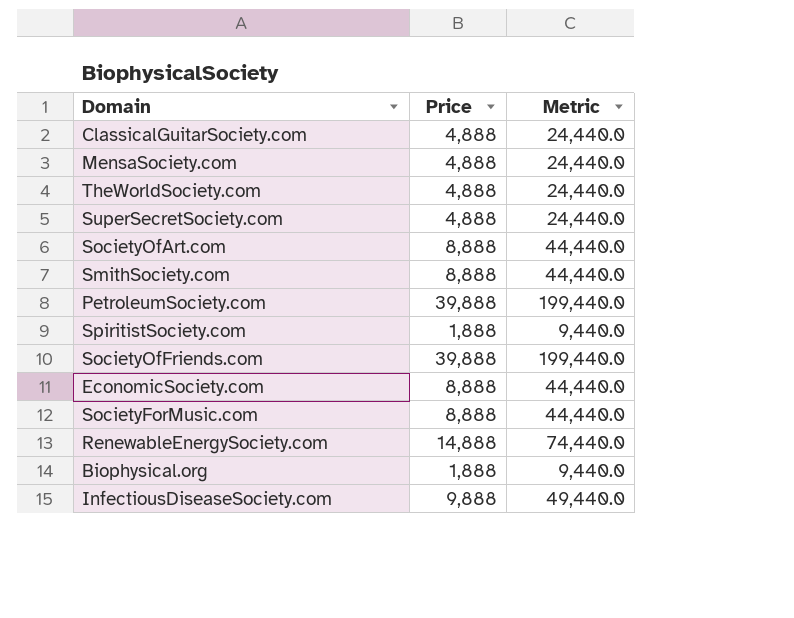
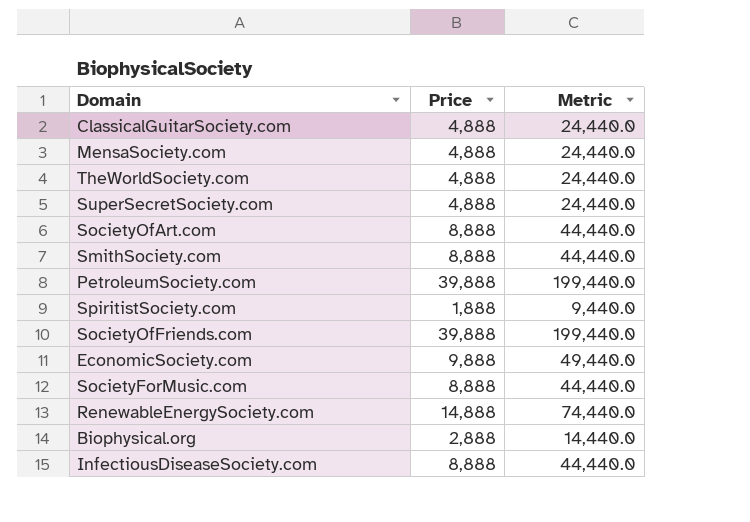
EconomicSociety.com | Price: 8,888 -> 9,888
EconomicSociety.com | Metric: 44,440.0 -> 49,440.0
Biophysical.org | Price: 1,888 -> 2,888
Biophysical.org | Metric: 9,440.0 -> 14,440.0
InfectiousDiseaseSociety.com | Price: 9,888 -> 8,888
InfectiousDiseaseSociety.com | Metric: 49,440.0 -> 44,440.0

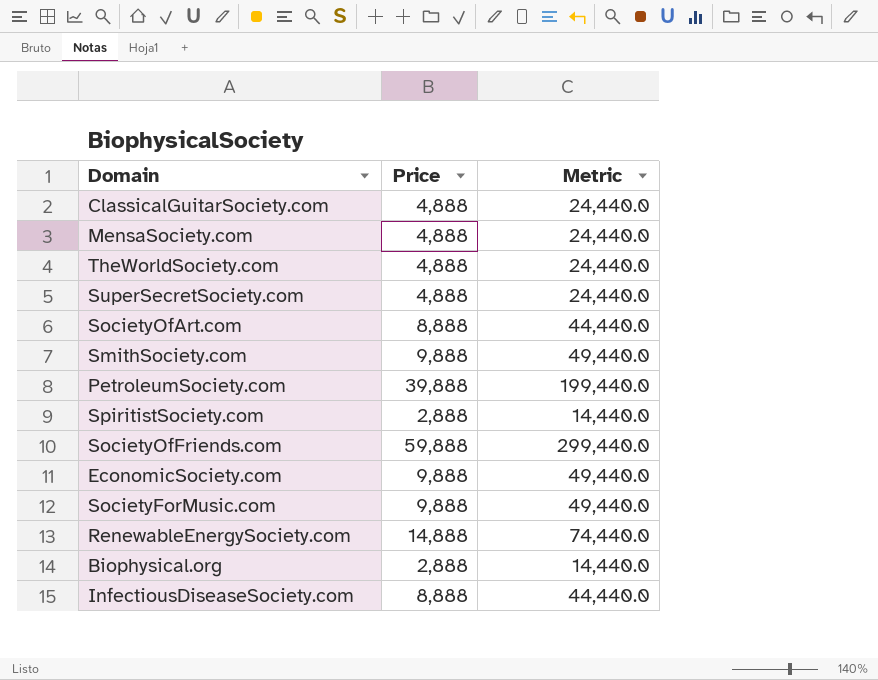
SmithSociety.com | Price: 8,888 -> 9,888
SmithSociety.com | Metric: 44,440.0 -> 49,440.0
SpiritistSociety.com | Price: 1,888 -> 2,888
SpiritistSociety.com | Metric: 9,440.0 -> 14,440.0
SocietyOfFriends.com | Price: 39,888 -> 59,888
SocietyOfFriends.com | Metric: 199,440.0 -> 299,440.0
SocietyForMusic.com | Price: 8,888 -> 9,888
SocietyForMusic.com | Metric: 44,440.0 -> 49,440.0

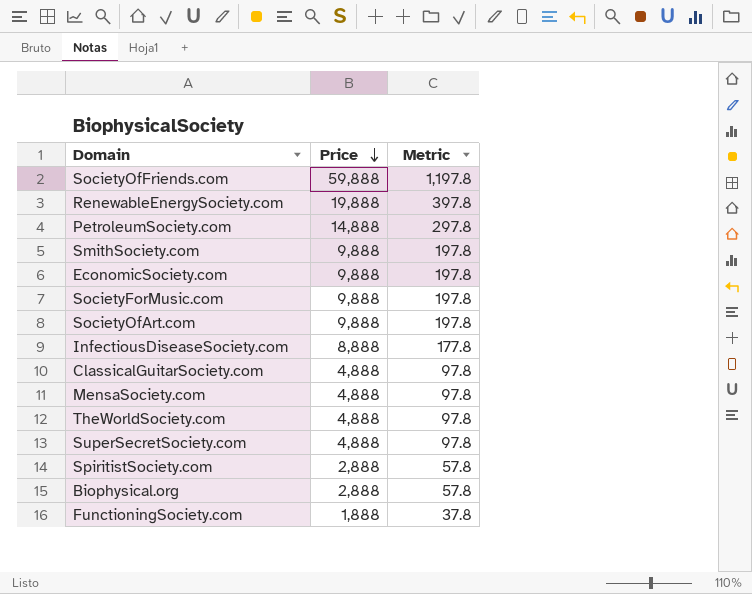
row order: none -> Price descending
column Metric | formula: [Price] * 5 -> [Price] * 0.02
RenewableEnergySociety.com | Price: 14,888 -> 19,888
PetroleumSociety.com | Price: 39,888 -> 14,888
SocietyOfArt.com | Price: 8,888 -> 9,888
row FunctioningSociety.com: none -> 1,888 | 37.8

